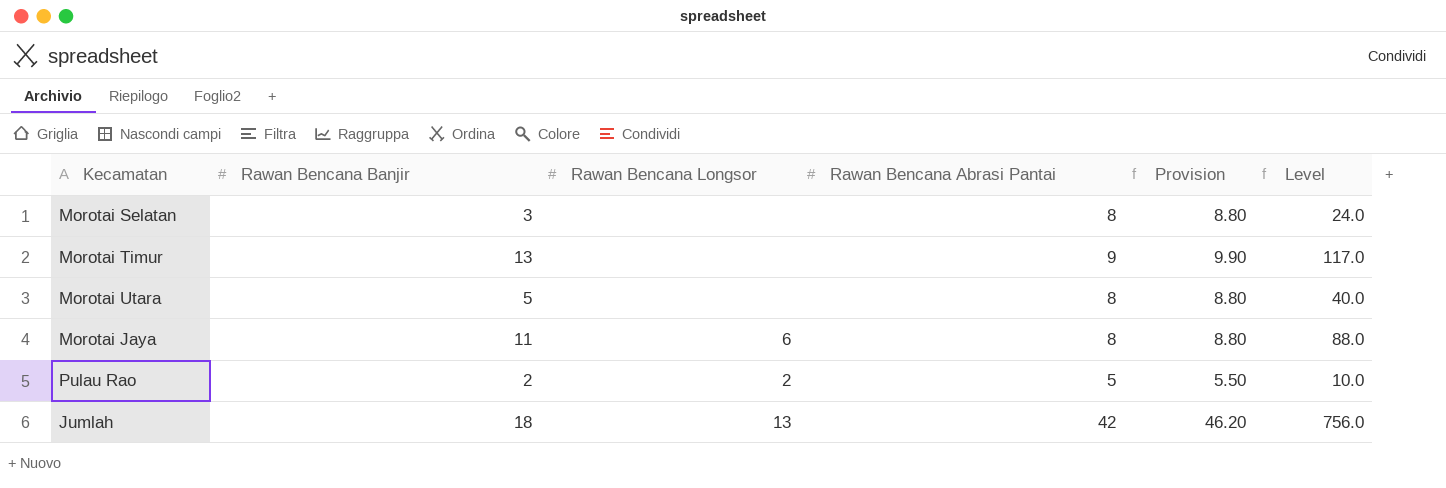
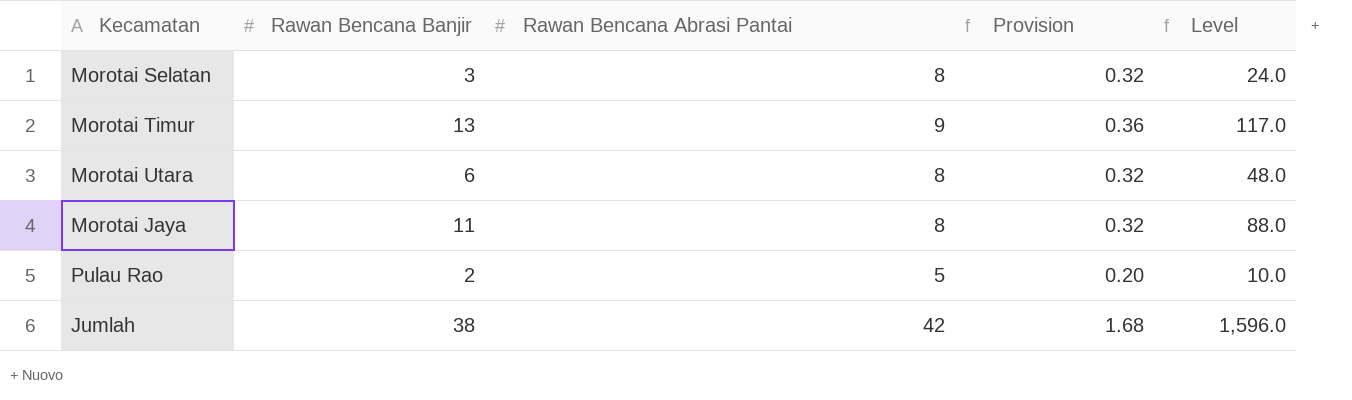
column Rawan Bencana Longsor | position: 3 -> none
column Provision | formula: [Rawan Bencana Abrasi Pantai] * 1.1 -> [Rawan Bencana Abrasi Pantai] * 0.04
Morotai Utara | Rawan Bencana Banjir: 5 -> 6
Morotai Utara | Level: 40.0 -> 48.0
Jumlah | Rawan Bencana Banjir: 18 -> 38
Jumlah | Level: 756.0 -> 1,596.0

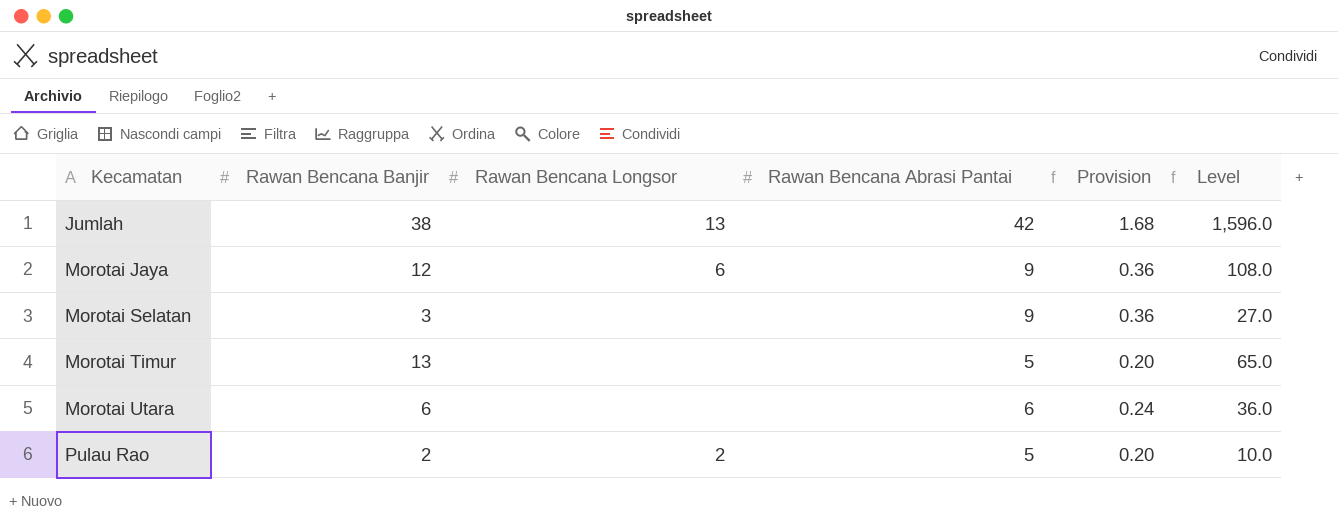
row order: none -> Kecamatan ascending
column Rawan Bencana Longsor | position: none -> 3
Morotai Jaya | Rawan Bencana Banjir: 11 -> 12
Morotai Jaya | Rawan Bencana Abrasi Pantai: 8 -> 9
Morotai Jaya | Provision: 0.32 -> 0.36
Morotai Jaya | Level: 88.0 -> 108.0
Morotai Selatan | Rawan Bencana Abrasi Pantai: 8 -> 9
Morotai Selatan | Provision: 0.32 -> 0.36
Morotai Selatan | Level: 24.0 -> 27.0
Morotai Timur | Rawan Bencana Abrasi Pantai: 9 -> 5
Morotai Timur | Provision: 0.36 -> 0.20
Morotai Timur | Level: 117.0 -> 65.0
Morotai Utara | Rawan Bencana Abrasi Pantai: 8 -> 6
Morotai Utara | Provision: 0.32 -> 0.24
Morotai Utara | Level: 48.0 -> 36.0

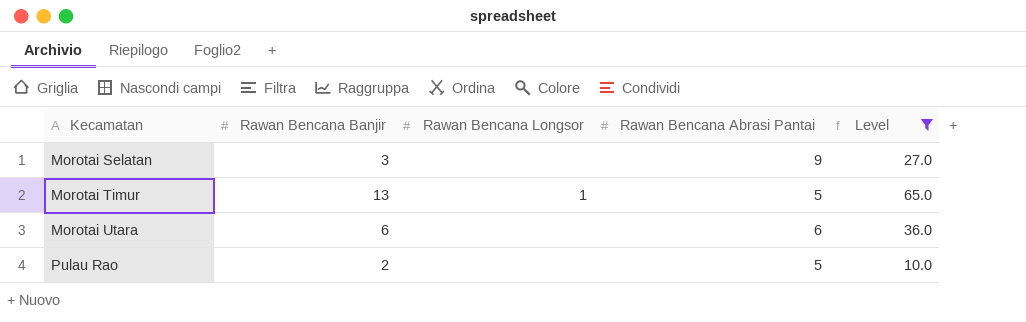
filter: none -> Level <= 65.0
column Provision | formula: [Rawan Bencana Abrasi Pantai] * 0.04 -> none
Morotai Timur | Rawan Bencana Longsor: none -> 1
Pulau Rao | Rawan Bencana Longsor: 2 -> none

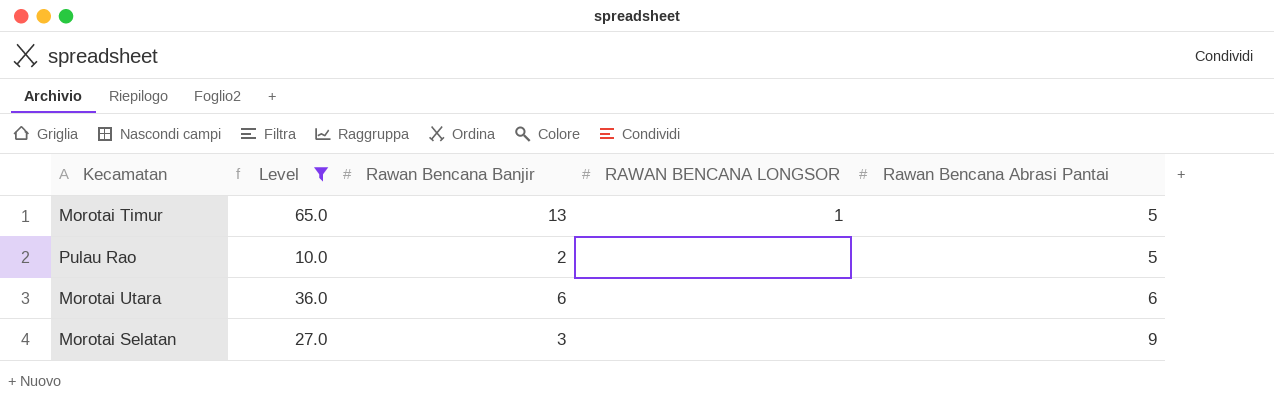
row order: Kecamatan ascending -> Rawan Bencana Abrasi Pantai ascending
column Level | position: 5 -> 2
column name: Rawan Bencana Longsor -> RAWAN BENCANA LONGSOR

